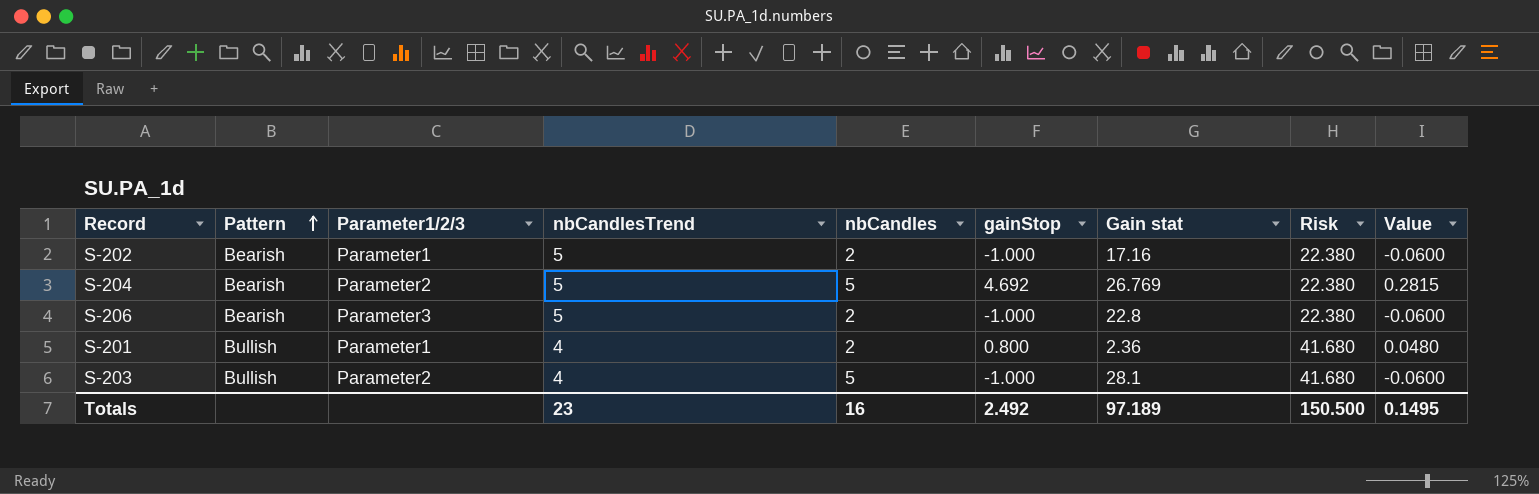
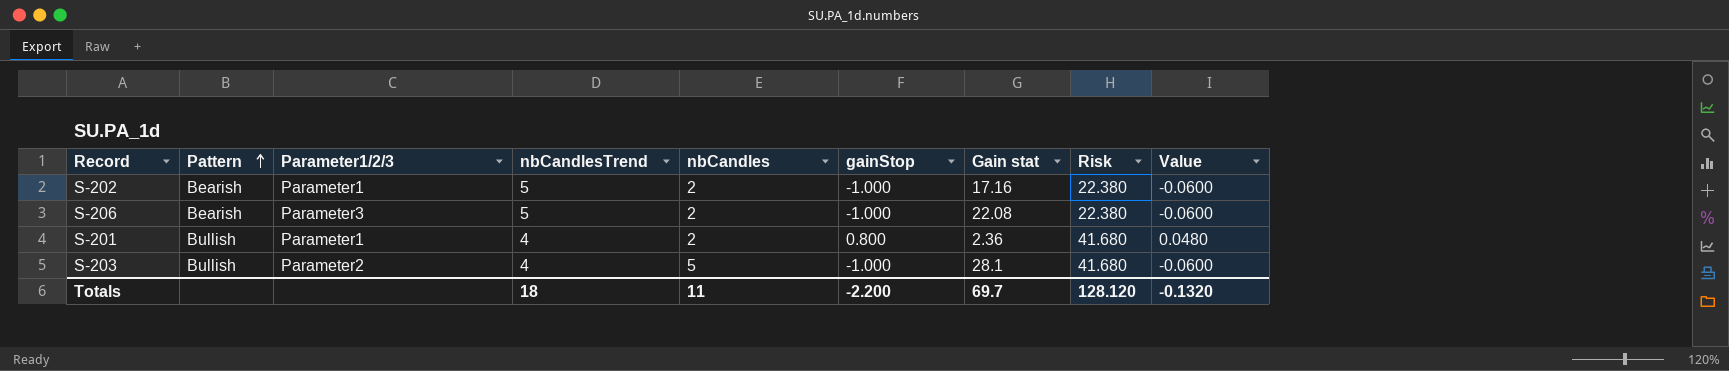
row S-204: Bearish | Parameter2 | 5 | 5 | 4.692 | 26.769 | 22.380 | 0.2815 -> none
S-206 | Gain stat: 22.8 -> 22.08
Totals | nbCandlesTrend: 23 -> 18
Totals | nbCandles: 16 -> 11
Totals | gainStop: 2.492 -> -2.200
Totals | Gain stat: 97.189 -> 69.7
Totals | Risk: 150.500 -> 128.120
Totals | Value: 0.1495 -> -0.1320

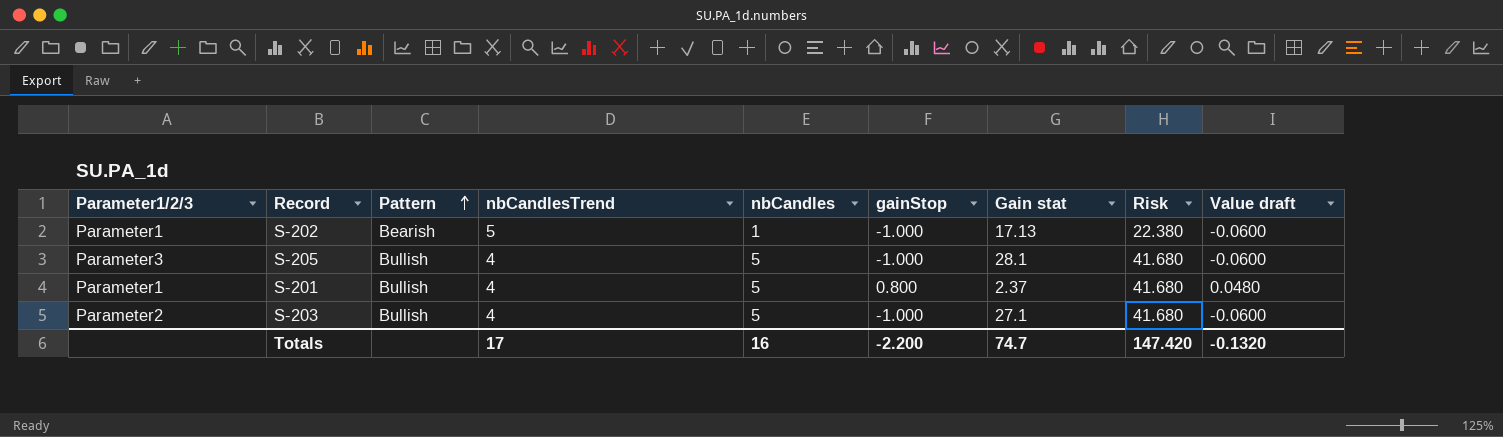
column Parameter1/2/3 | position: 3 -> 1
column name: Value -> Value draft
row S-206: Bearish | Parameter3 | 5 | 2 | -1.000 | 22.08 | 22.380 | -0.0600 -> none
S-202 | nbCandles: 2 -> 1
S-202 | Gain stat: 17.16 -> 17.13
row S-205: none -> Parameter3 | Bullish | 4 | 5 | -1.000 | 28.1 | 41.680 | -0.0600
S-201 | nbCandles: 2 -> 5
S-201 | Gain stat: 2.36 -> 2.37
S-203 | Gain stat: 28.1 -> 27.1
Totals | nbCandlesTrend: 18 -> 17
Totals | nbCandles: 11 -> 16
Totals | Gain stat: 69.7 -> 74.7
Totals | Risk: 128.120 -> 147.420

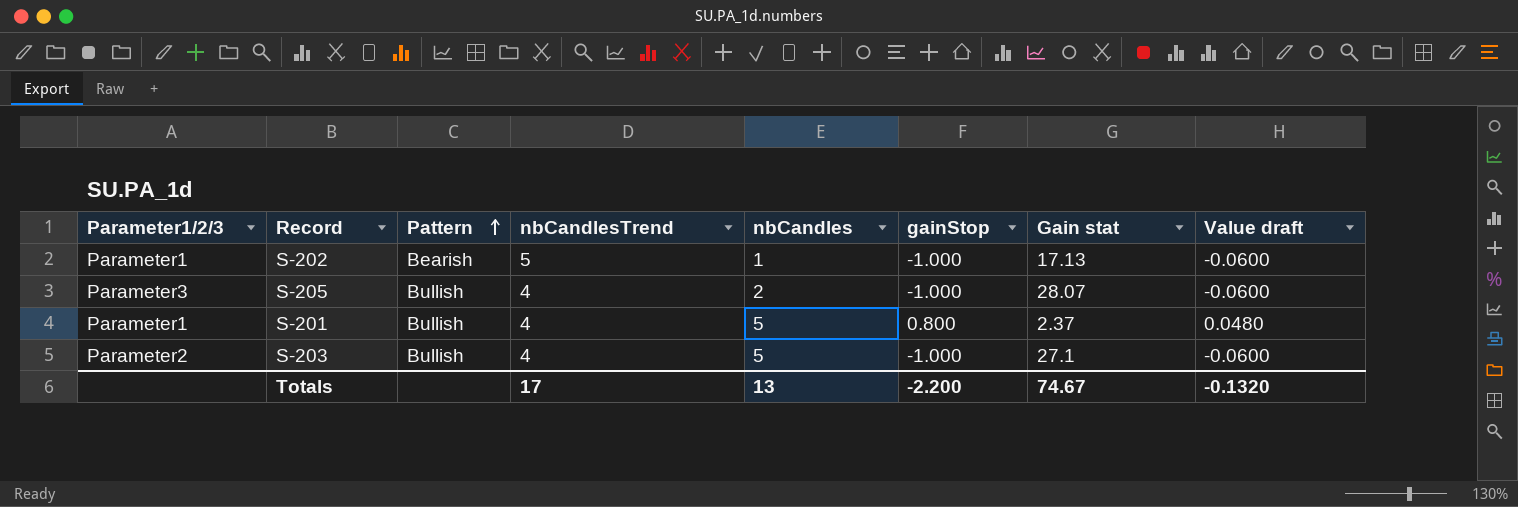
column Risk | position: 8 -> none
S-205 | nbCandles: 5 -> 2
S-205 | Gain stat: 28.1 -> 28.07
Totals | nbCandles: 16 -> 13
Totals | Gain stat: 74.7 -> 74.67

